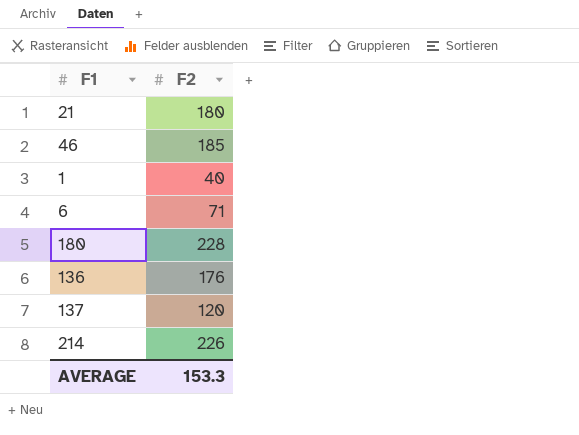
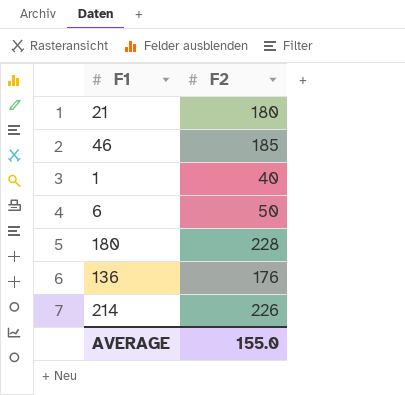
row 137: 120 -> none
6 | F2: 71 -> 50
AVERAGE | F2: 153.3 -> 155.0

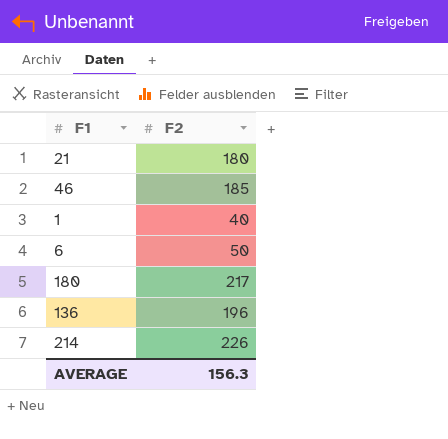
180 | F2: 228 -> 217
136 | F2: 176 -> 196
AVERAGE | F2: 155.0 -> 156.3

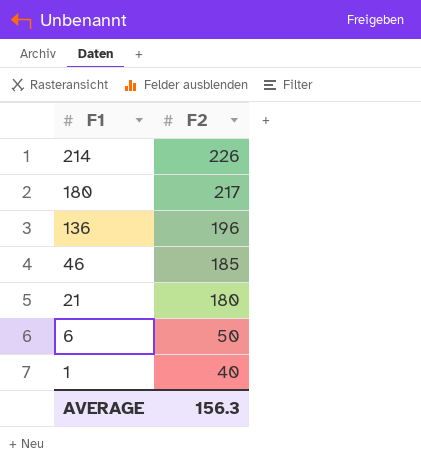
row order: none -> F1 descending

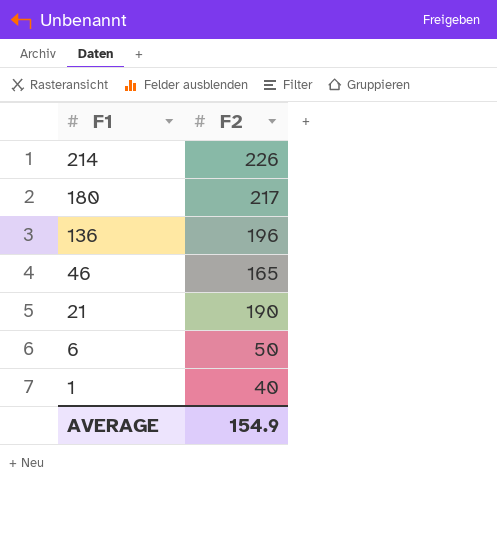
46 | F2: 185 -> 165
21 | F2: 180 -> 190
AVERAGE | F2: 156.3 -> 154.9

